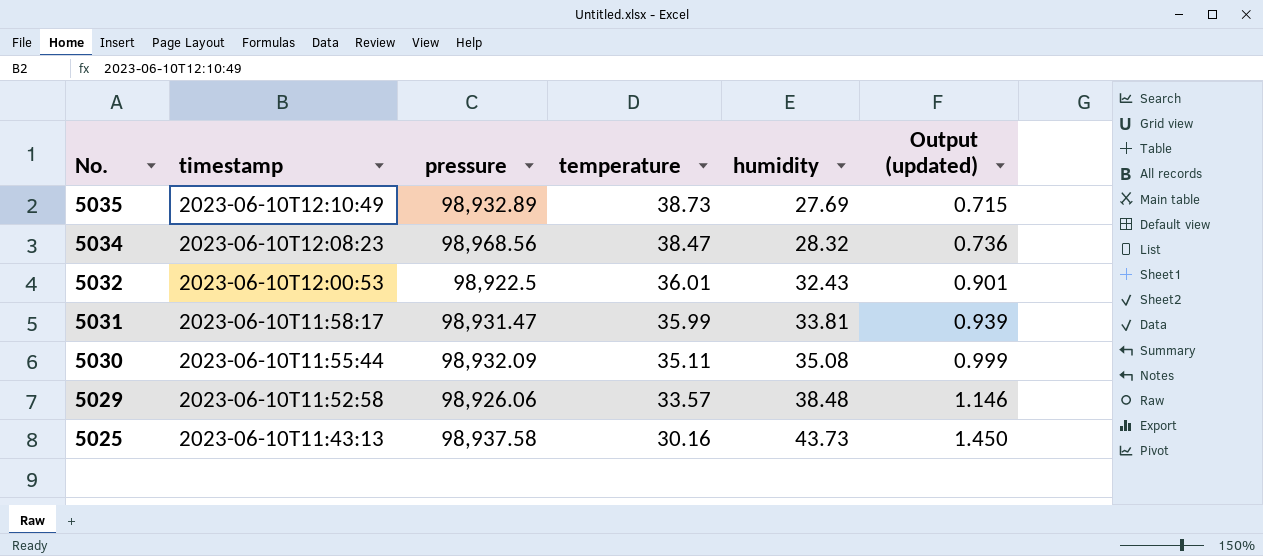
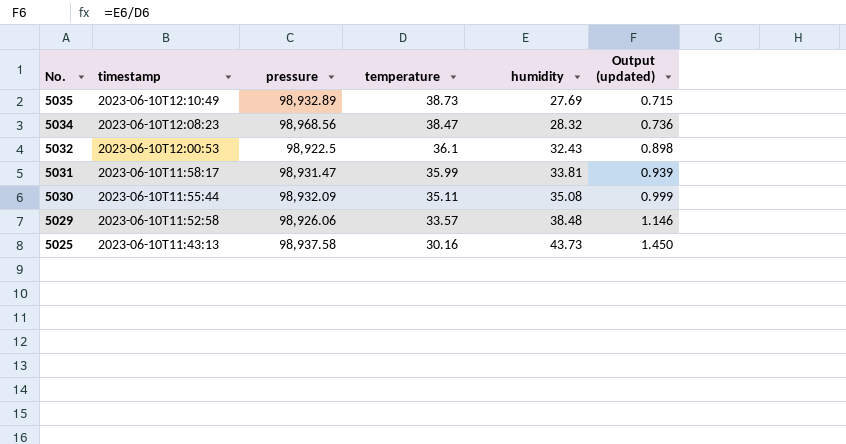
5032 | temperature: 36.01 -> 36.1
5032 | Output (updated): 0.901 -> 0.898

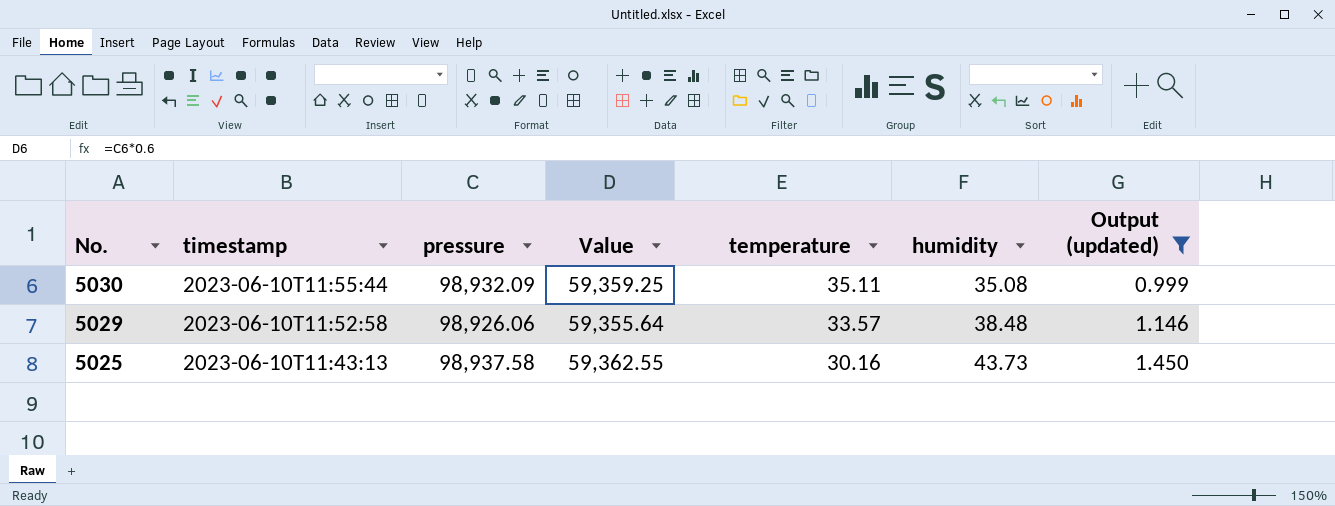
filter: none -> Output (updated) >= 0.999
column Value | formula: none -> [pressure] * 0.6

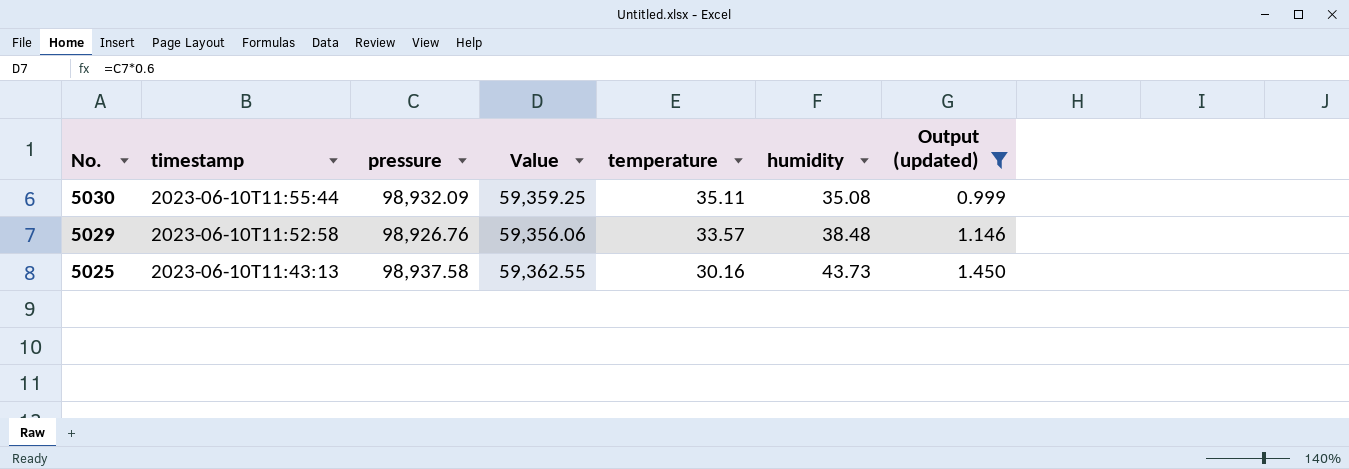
5029 | pressure: 98,926.06 -> 98,926.76
5029 | Value: 59,355.64 -> 59,356.06

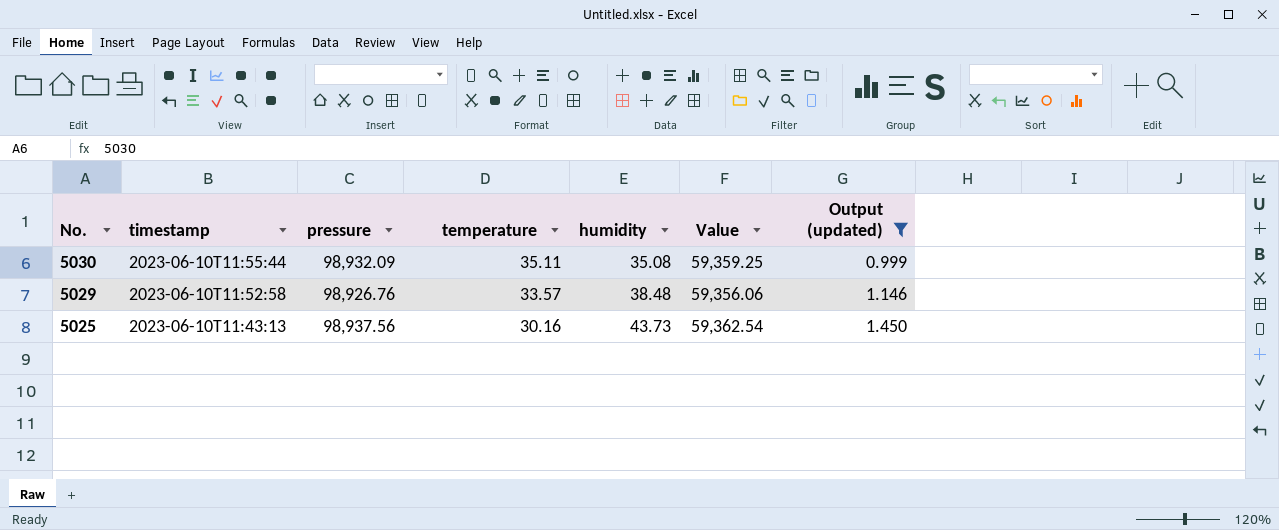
column Value | position: 4 -> 6
5025 | pressure: 98,937.58 -> 98,937.56
5025 | Value: 59,362.55 -> 59,362.54

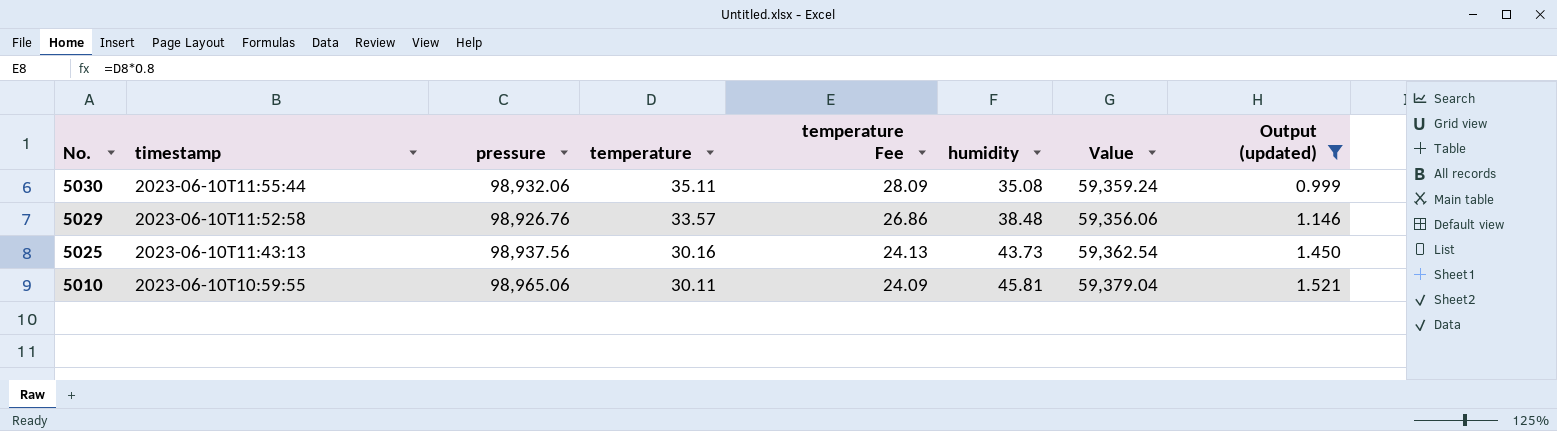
column temperature Fee | formula: none -> [temperature] * 0.8
5030 | pressure: 98,932.09 -> 98,932.06
5030 | Value: 59,359.25 -> 59,359.24
row 5010: none -> 2023-06-10T10:59:55 | 98,965.06 | 30.11 | 24.09 | 45.81 | 59,379.04 | 1.521

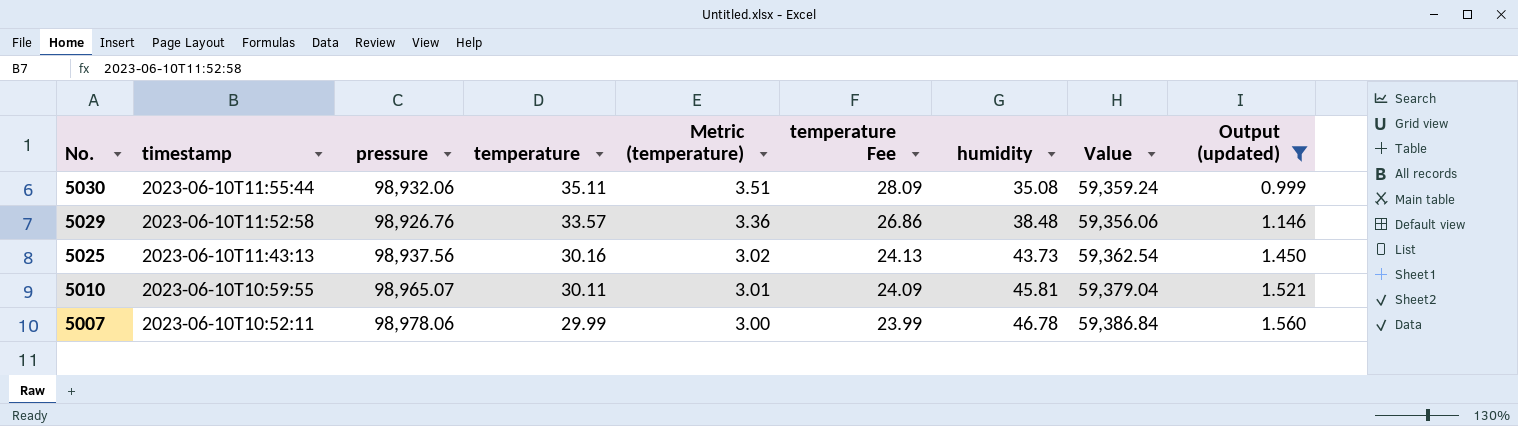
column Metric (temperature) | formula: none -> [temperature] * 0.1
5010 | pressure: 98,965.06 -> 98,965.07
row 5007: none -> 2023-06-10T10:52:11 | 98,978.06 | 29.99 | 3.00 | 23.99 | 46.78 | 59,386.84 | 1.560

